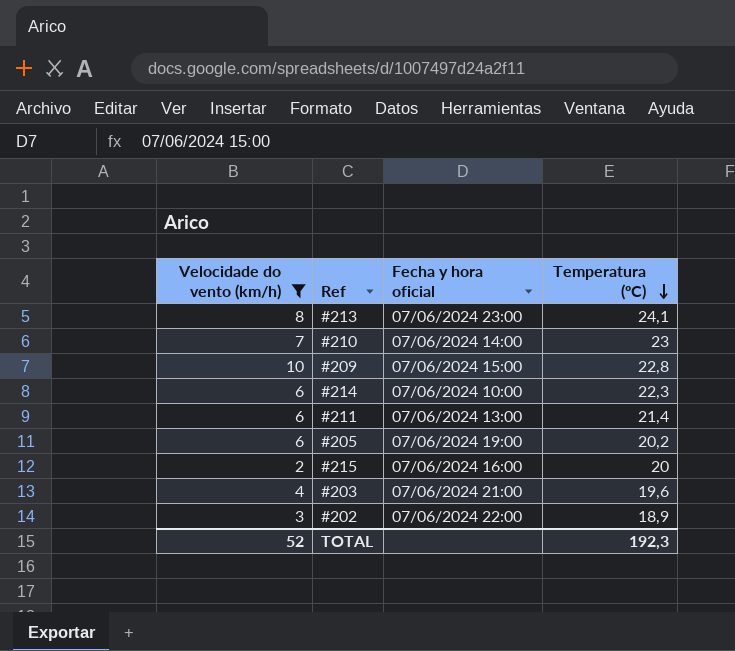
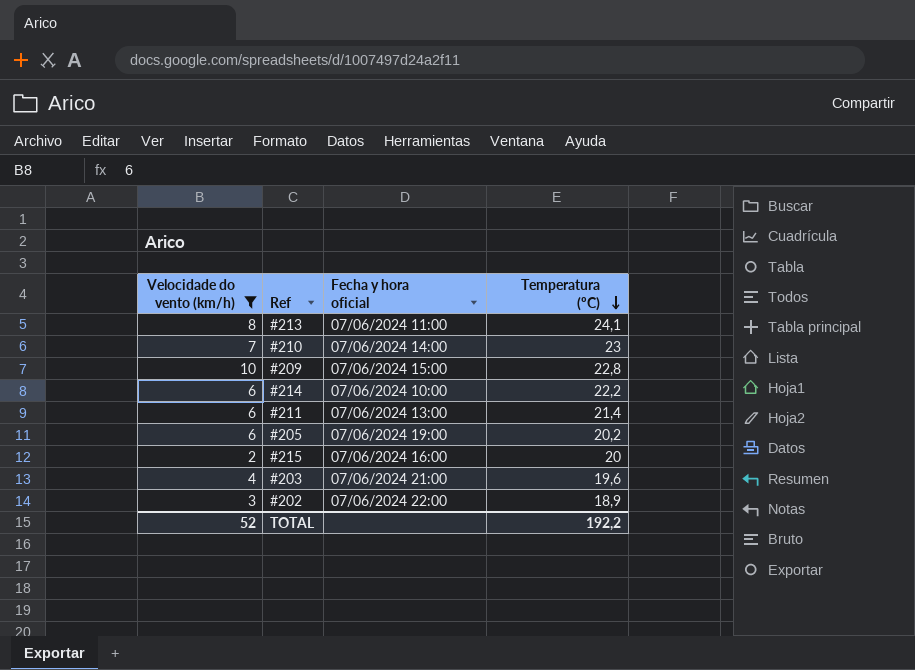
#213 | Fecha y hora oficial: 07/06/2024 23:00 -> 07/06/2024 11:00
#214 | Temperatura (ºC): 22,3 -> 22,2
TOTAL | Temperatura (ºC): 192,3 -> 192,2

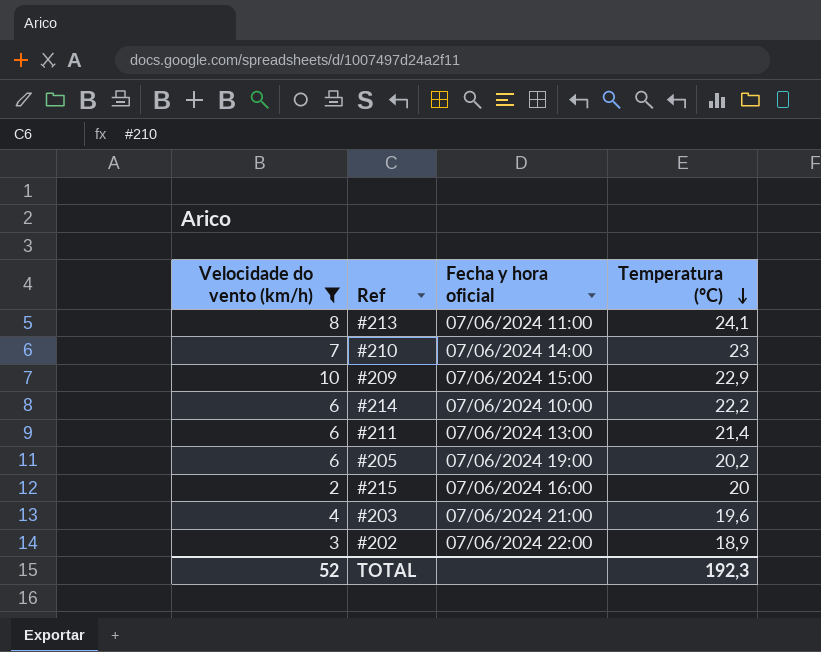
#209 | Temperatura (ºC): 22,8 -> 22,9
TOTAL | Temperatura (ºC): 192,2 -> 192,3

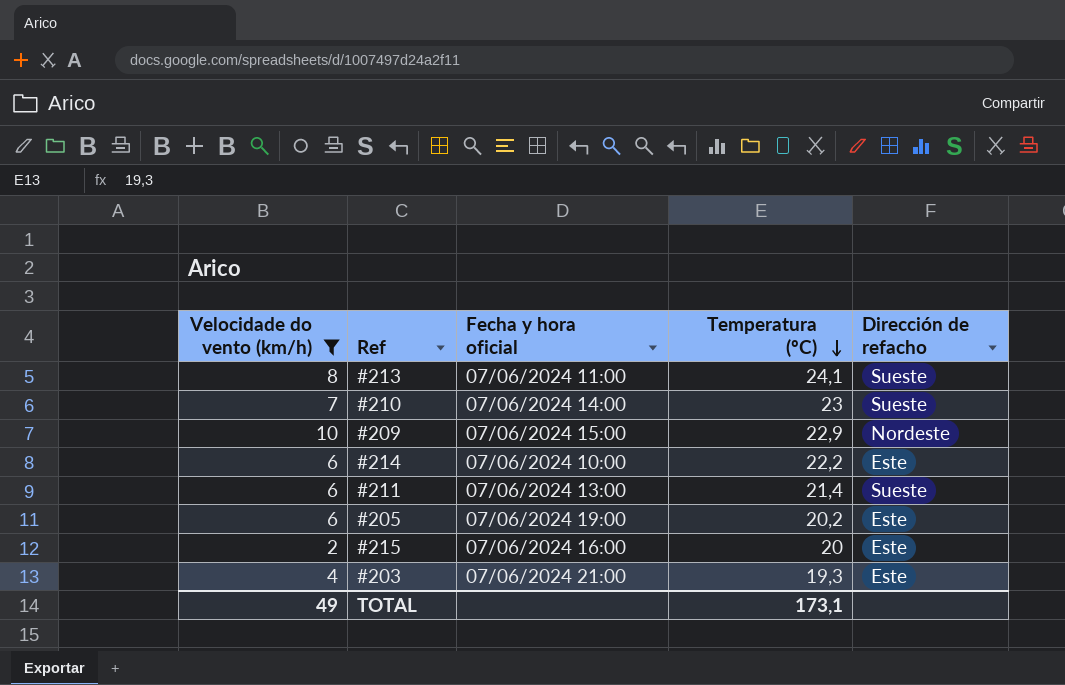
column Dirección de refacho | position: none -> 5
row #202: 3 | 07/06/2024 22:00 | 18,9 -> none
#203 | Temperatura (ºC): 19,6 -> 19,3
TOTAL | Velocidade do vento (km/h): 52 -> 49
TOTAL | Temperatura (ºC): 192,3 -> 173,1

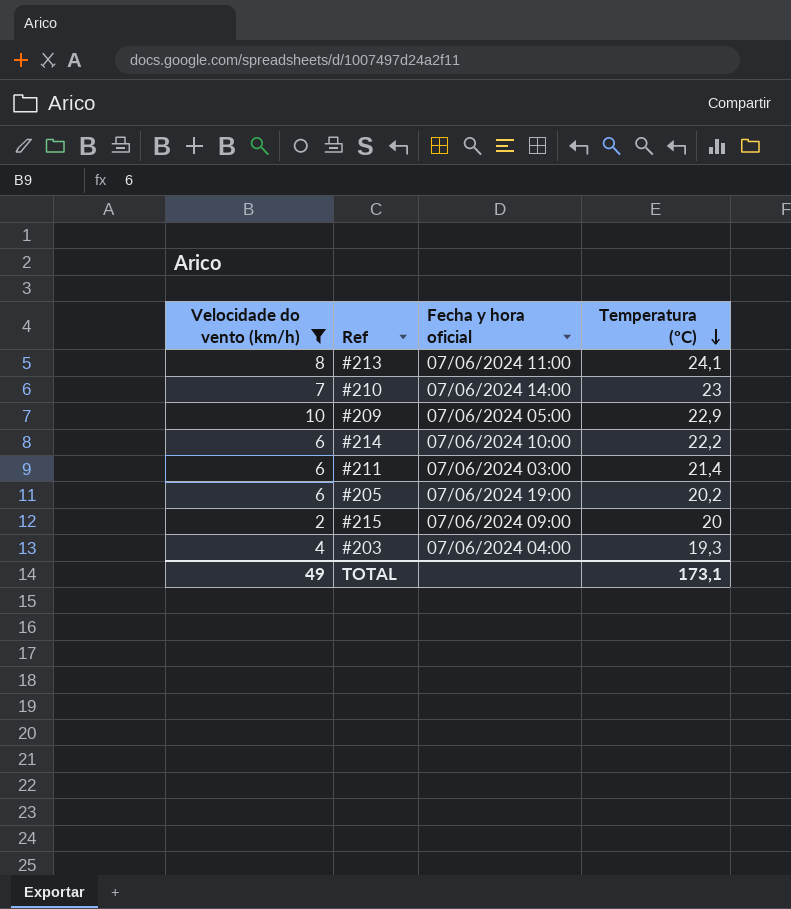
column Dirección de refacho | position: 5 -> none
#209 | Fecha y hora oficial: 07/06/2024 15:00 -> 07/06/2024 05:00
#211 | Fecha y hora oficial: 07/06/2024 13:00 -> 07/06/2024 03:00
#215 | Fecha y hora oficial: 07/06/2024 16:00 -> 07/06/2024 09:00
#203 | Fecha y hora oficial: 07/06/2024 21:00 -> 07/06/2024 04:00

